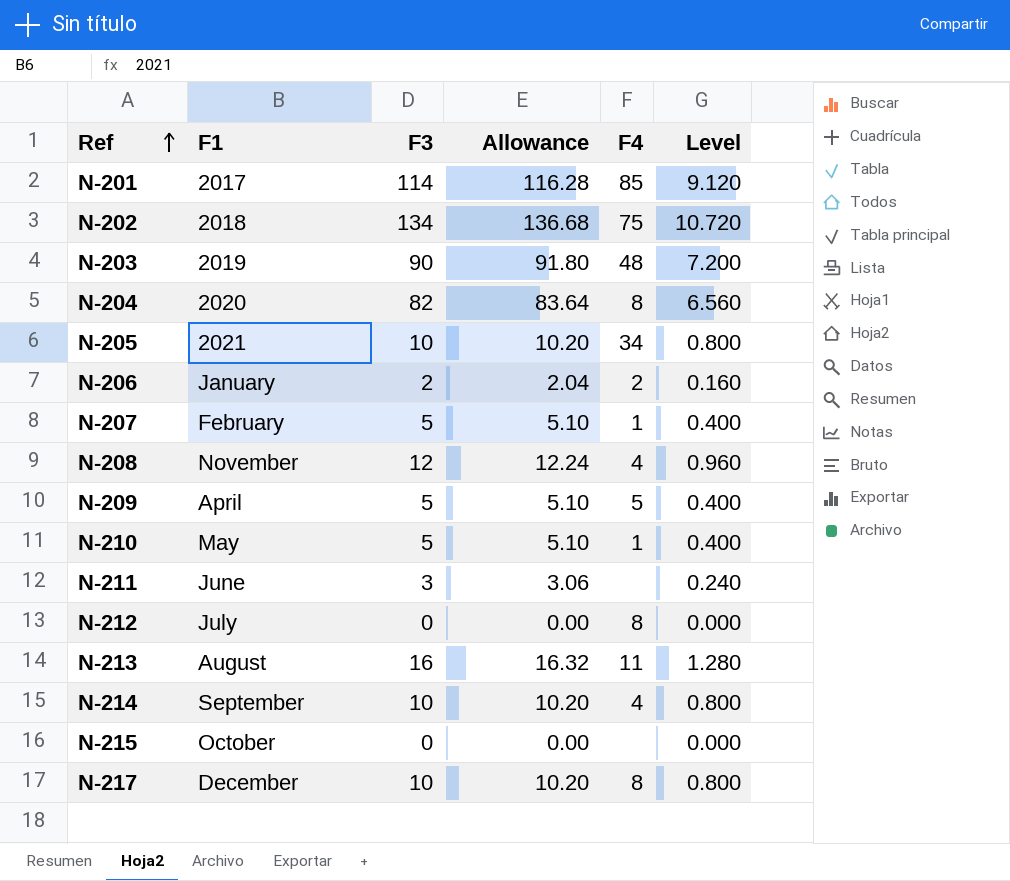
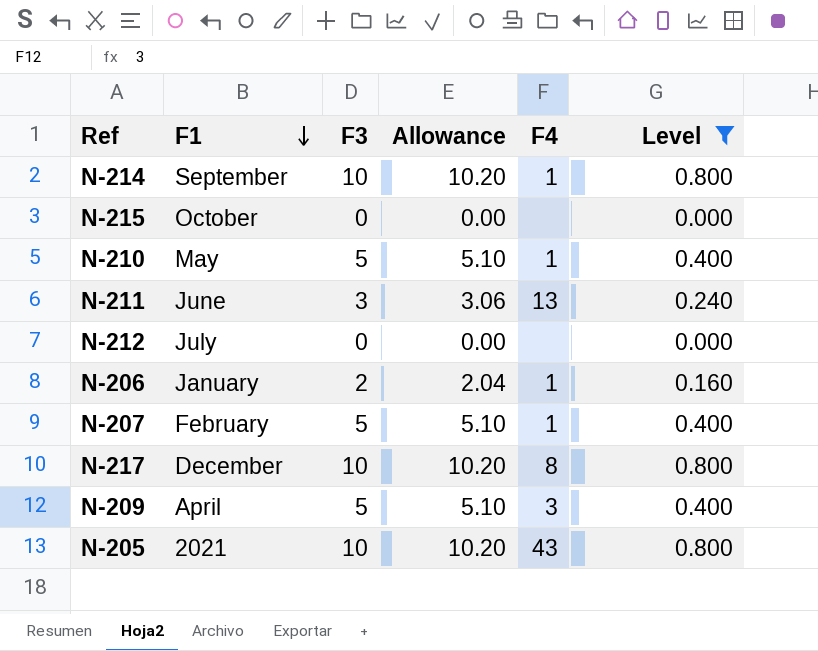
filter: none -> Level <= 0.800
row order: Ref ascending -> F1 descending
N-214 | F4: 4 -> 1
N-211 | F4: none -> 13
N-212 | F4: 8 -> none
N-206 | F4: 2 -> 1
N-209 | F4: 5 -> 3
N-205 | F4: 34 -> 43

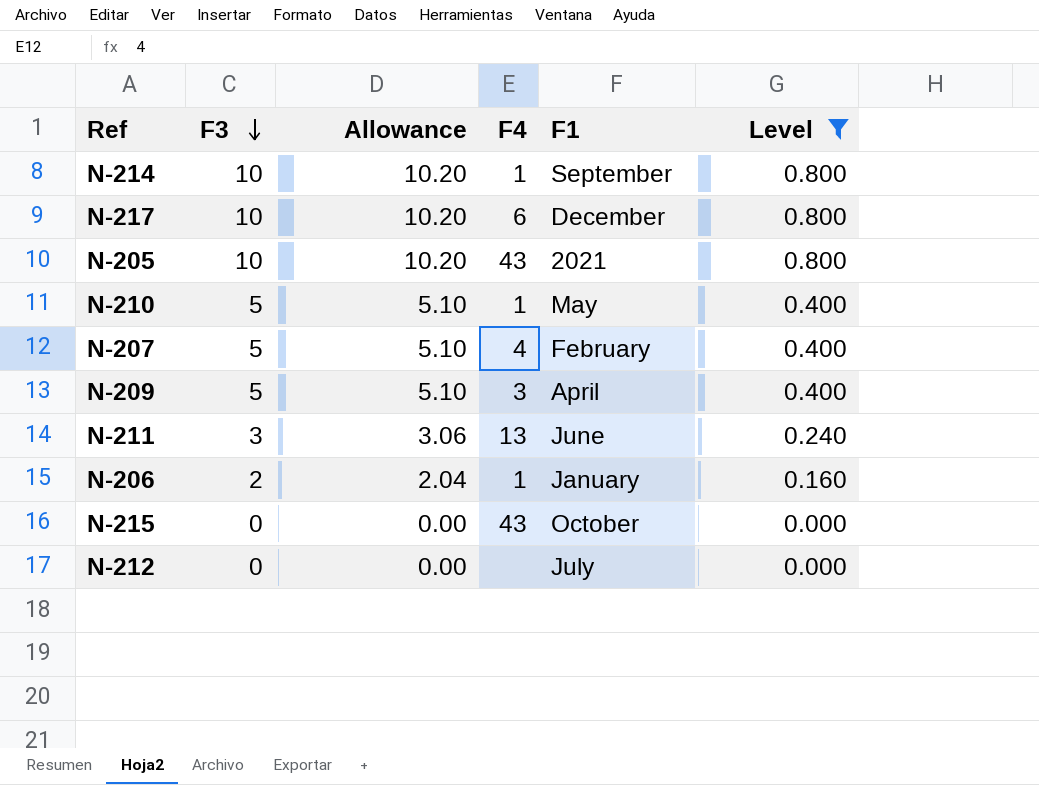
row order: F1 descending -> F3 descending
column F1 | position: 2 -> 5
N-217 | F4: 8 -> 6
N-207 | F4: 1 -> 4
N-215 | F4: none -> 43

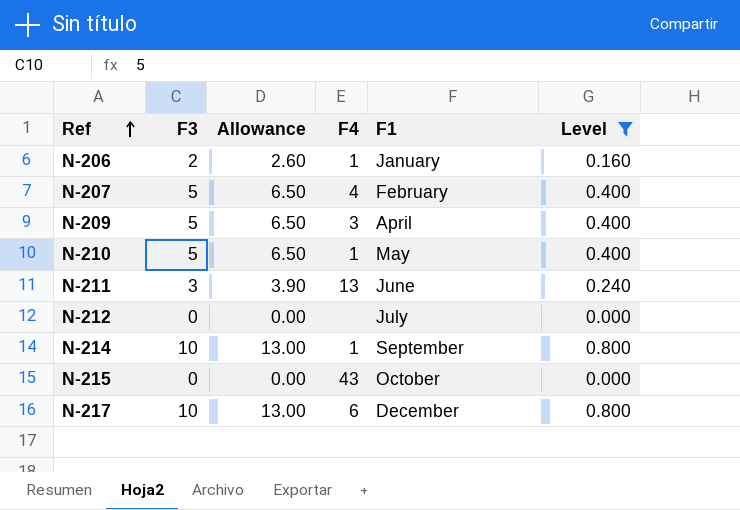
row order: F3 descending -> Ref ascending
column Allowance | formula: [F3] * 1.02 -> [F3] * 1.3
row N-205: 10 | 10.20 | 43 | 2021 | 0.800 -> none

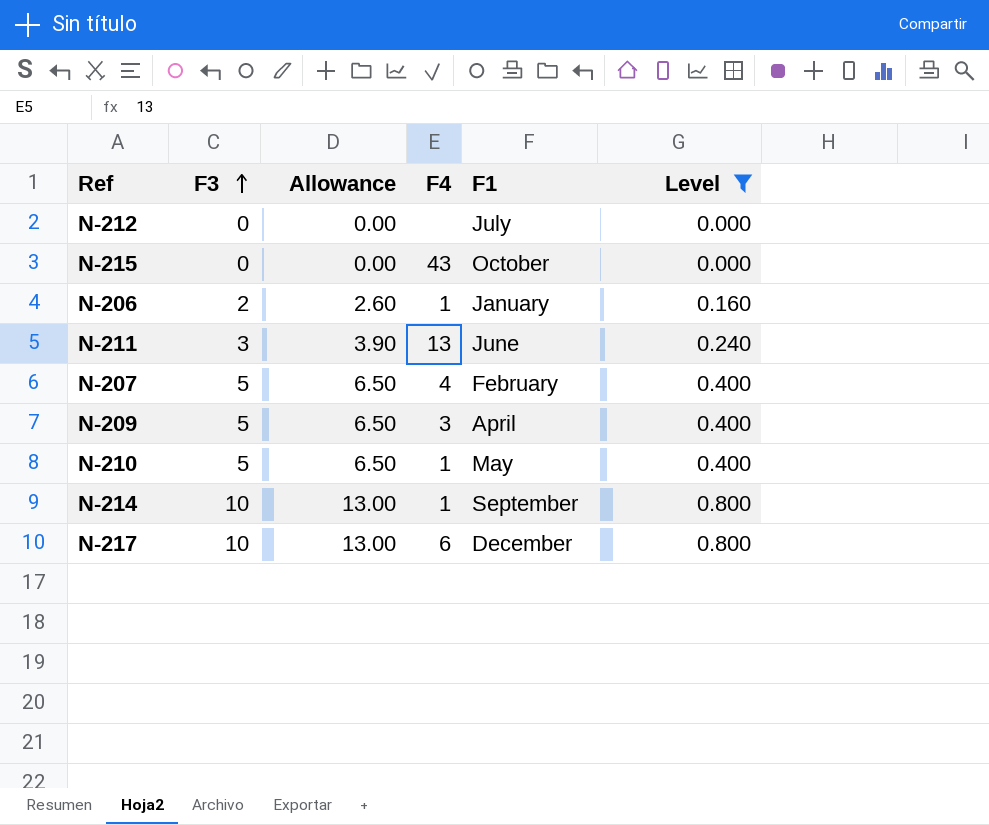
row order: Ref ascending -> F3 ascending

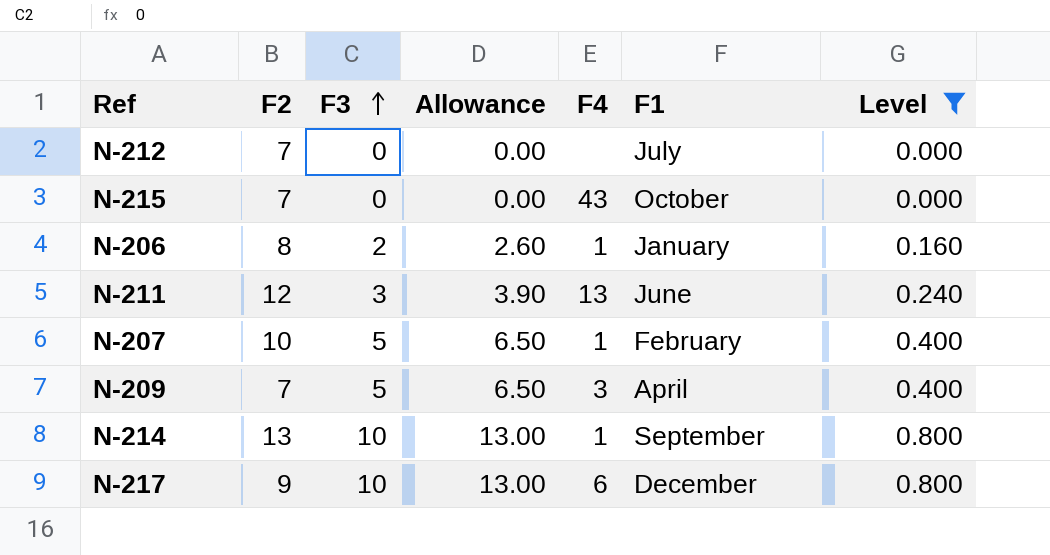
column F2 | position: none -> 2
row N-210: 5 | 6.50 | 1 | May | 0.400 -> none
N-207 | F4: 4 -> 1

